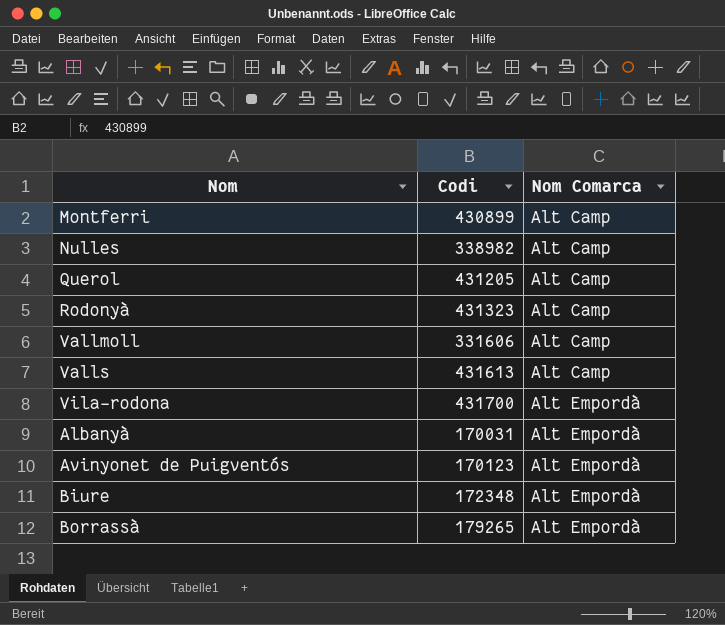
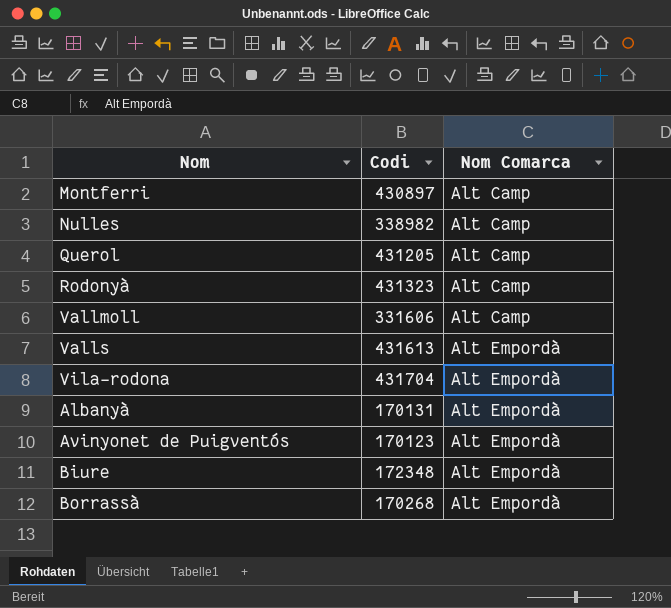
Montferri | Codi: 430899 -> 430897
Valls | Nom Comarca: Alt Camp -> Alt Empordà
Vila-rodona | Codi: 431700 -> 431704
Albanyà | Codi: 170031 -> 170131
Borrassà | Codi: 179265 -> 170268

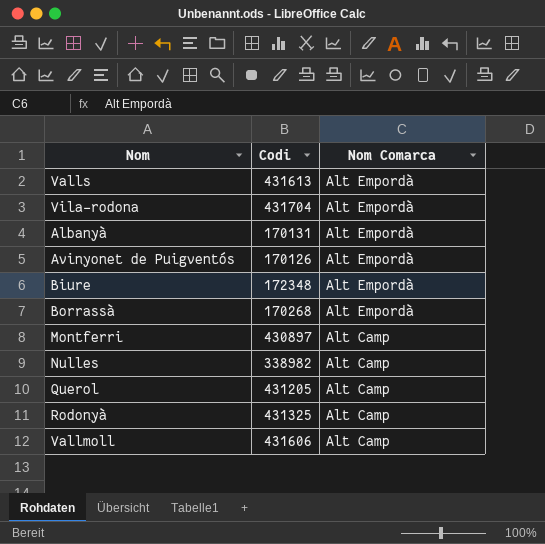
row order: Nom Comarca ascending -> Nom Comarca descending
Avinyonet de Puigventós | Codi: 170123 -> 170126
Rodonyà | Codi: 431323 -> 431325
Vallmoll | Codi: 331606 -> 431606

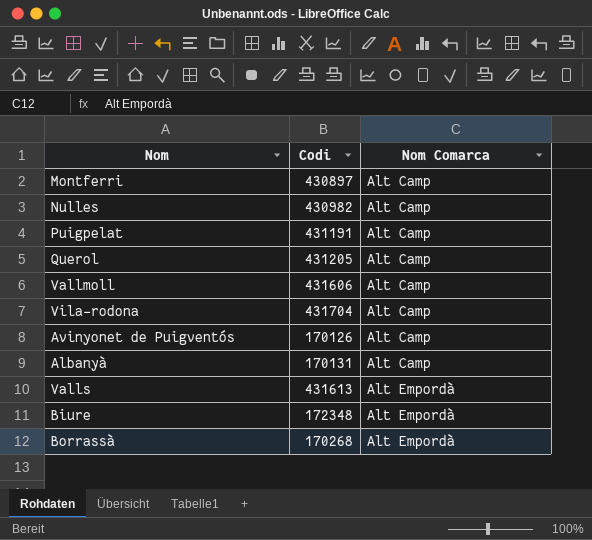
row order: Nom Comarca descending -> Nom Comarca ascending
row Rodonyà: 431325 | Alt Camp -> none
Nulles | Codi: 338982 -> 430982
row Puigpelat: none -> 431191 | Alt Camp
Vila-rodona | Nom Comarca: Alt Empordà -> Alt Camp
Avinyonet de Puigventós | Nom Comarca: Alt Empordà -> Alt Camp
Albanyà | Nom Comarca: Alt Empordà -> Alt Camp

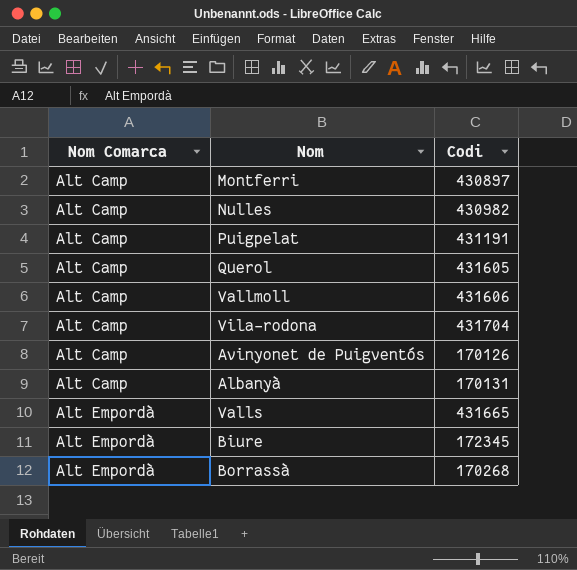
column Nom Comarca | position: 3 -> 1
Querol | Codi: 431205 -> 431605
Valls | Codi: 431613 -> 431665
Biure | Codi: 172348 -> 172345

